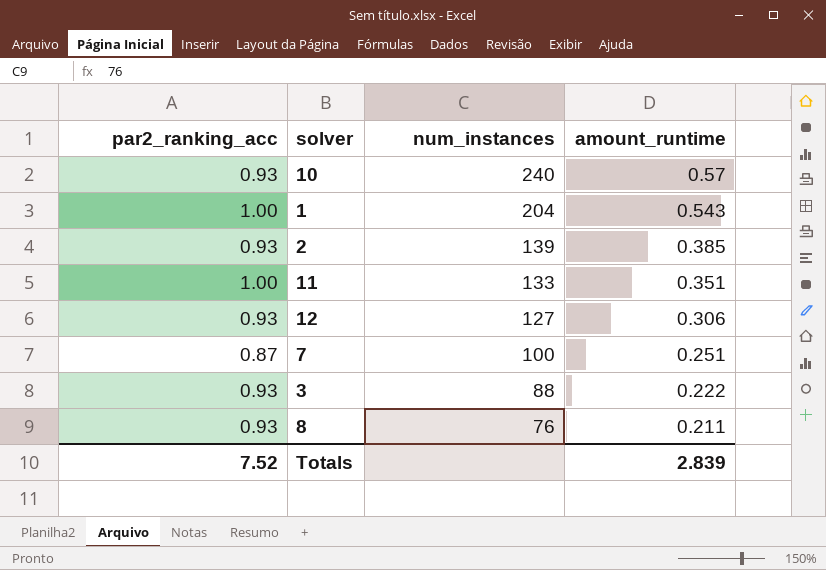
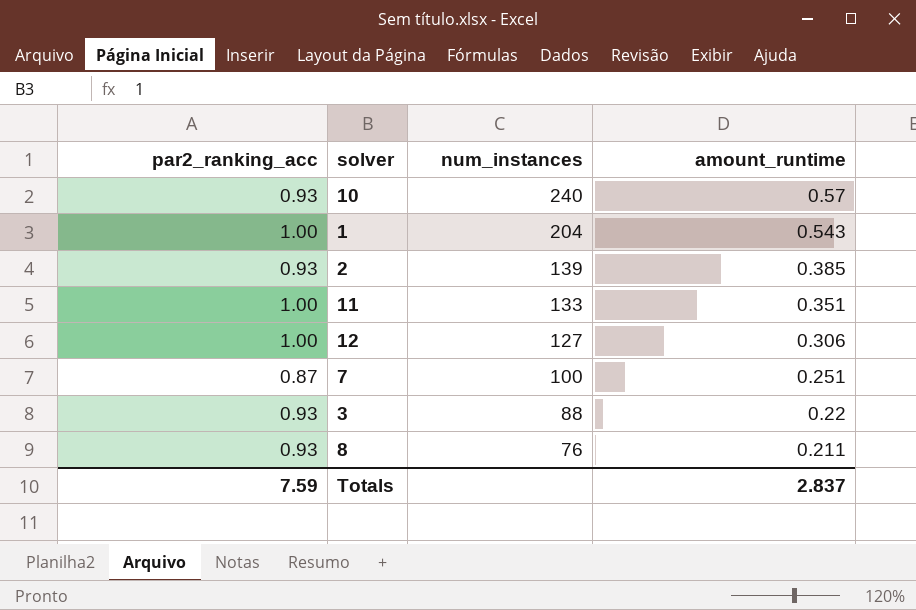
12 | par2_ranking_acc: 0.93 -> 1.00
3 | amount_runtime: 0.222 -> 0.22
Totals | par2_ranking_acc: 7.52 -> 7.59
Totals | amount_runtime: 2.839 -> 2.837

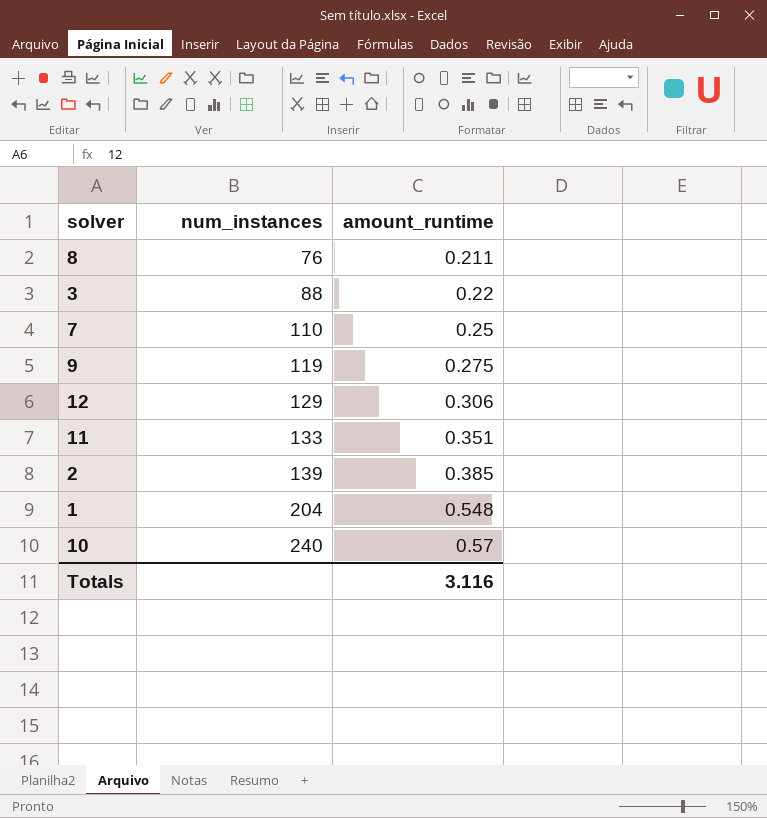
row order: num_instances descending -> num_instances ascending
column par2_ranking_acc | position: 1 -> none
7 | num_instances: 100 -> 110
7 | amount_runtime: 0.251 -> 0.25
row 9: none -> 119 | 0.275
12 | num_instances: 127 -> 129
1 | amount_runtime: 0.543 -> 0.548
Totals | amount_runtime: 2.837 -> 3.116

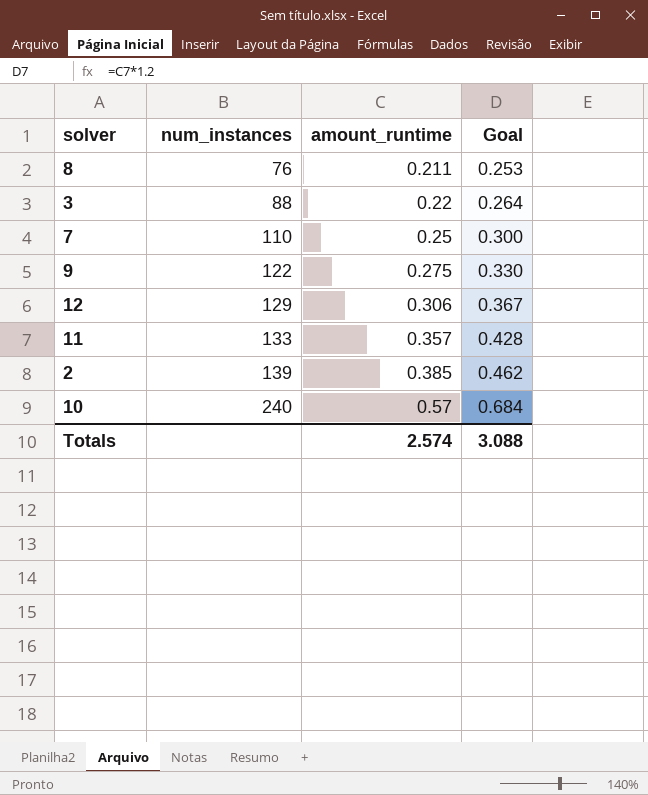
column Goal | formula: none -> [amount_runtime] * 1.2
row 1: 204 | 0.548 -> none
9 | num_instances: 119 -> 122
11 | amount_runtime: 0.351 -> 0.357
Totals | amount_runtime: 3.116 -> 2.574

